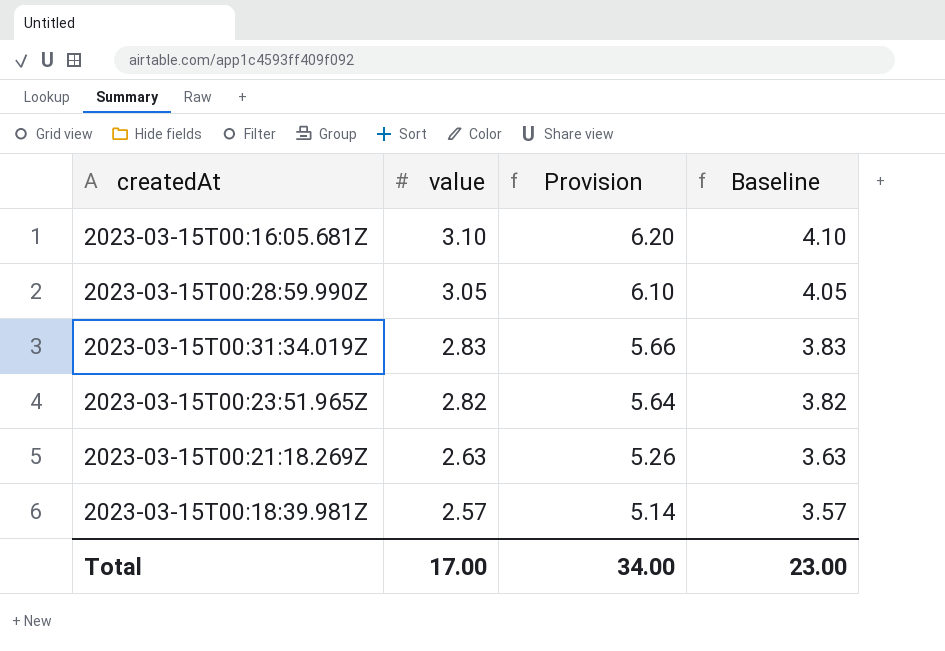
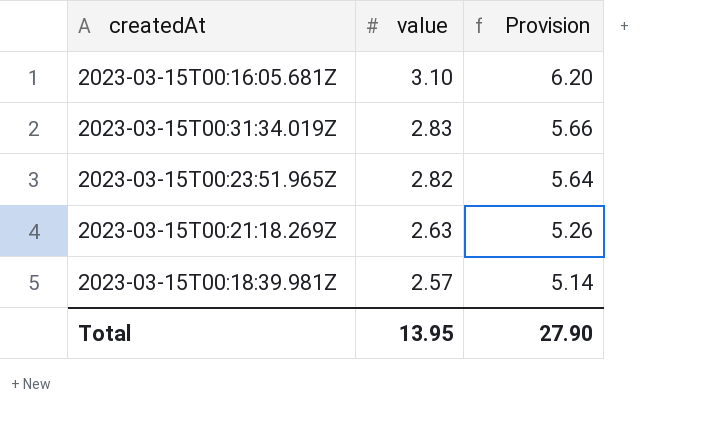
column Baseline | formula: [value] + 1 -> none
row 2023-03-15T00:28:59.990Z: 3.05 | 6.10 | 4.05 -> none
Total | value: 17.00 -> 13.95
Total | Provision: 34.00 -> 27.90

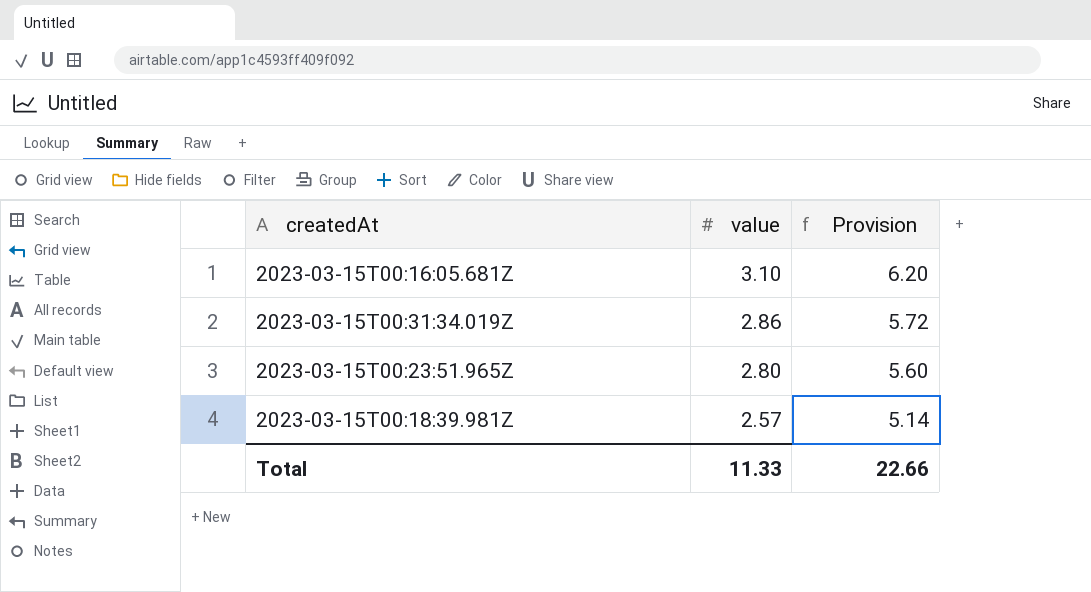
row 2023-03-15T00:21:18.269Z: 2.63 | 5.26 -> none
2023-03-15T00:31:34.019Z | value: 2.83 -> 2.86
2023-03-15T00:31:34.019Z | Provision: 5.66 -> 5.72
2023-03-15T00:23:51.965Z | value: 2.82 -> 2.80
2023-03-15T00:23:51.965Z | Provision: 5.64 -> 5.60
Total | value: 13.95 -> 11.33
Total | Provision: 27.90 -> 22.66

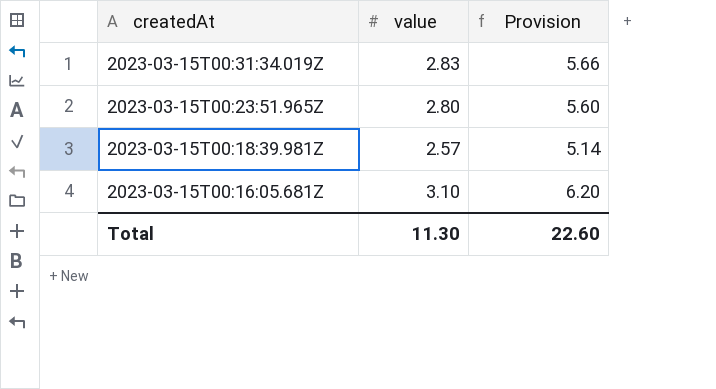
row order: value descending -> createdAt descending
2023-03-15T00:31:34.019Z | value: 2.86 -> 2.83
2023-03-15T00:31:34.019Z | Provision: 5.72 -> 5.66
Total | value: 11.33 -> 11.30
Total | Provision: 22.66 -> 22.60

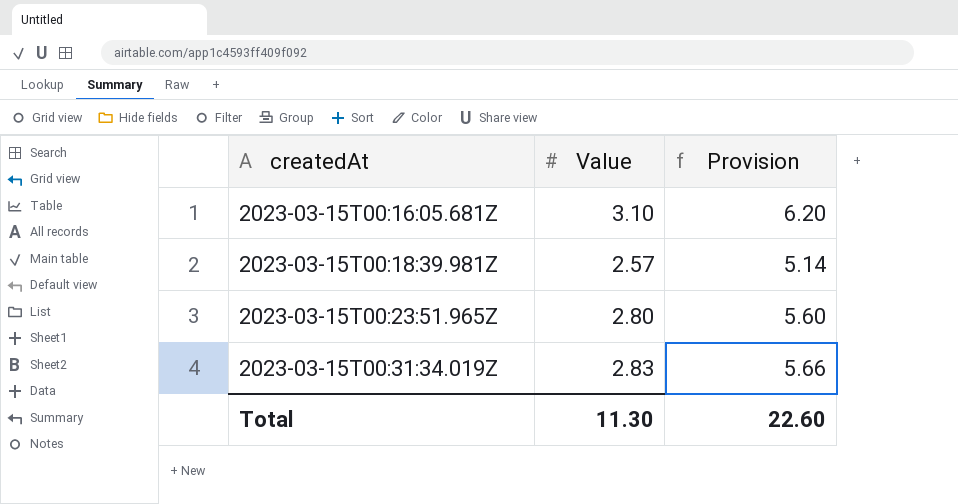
row order: createdAt descending -> createdAt ascending
column name: value -> Value

